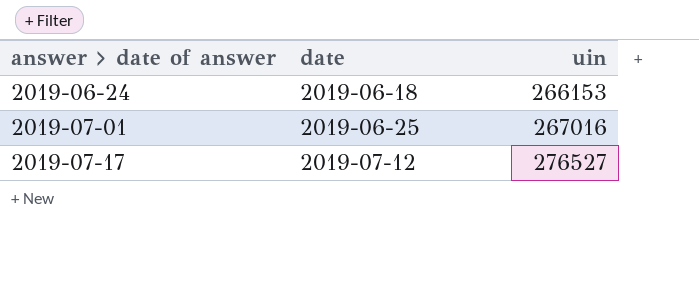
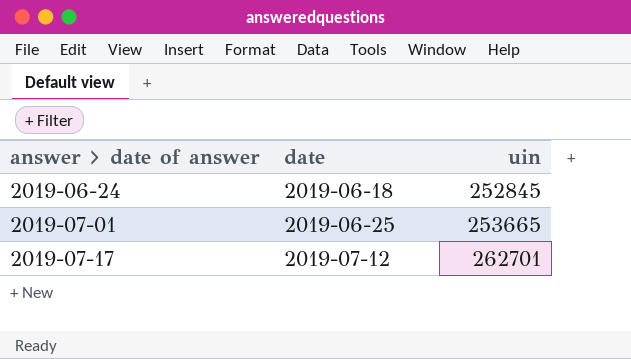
2019-06-24 | uin: 266153 -> 252845
2019-07-01 | uin: 267016 -> 253665
2019-07-17 | uin: 276527 -> 262701

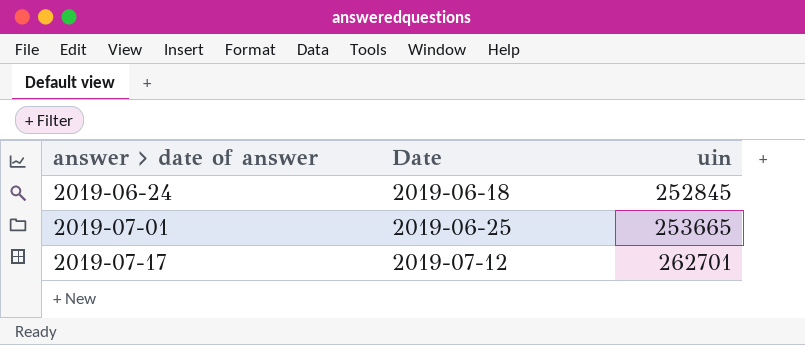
column name: date -> Date

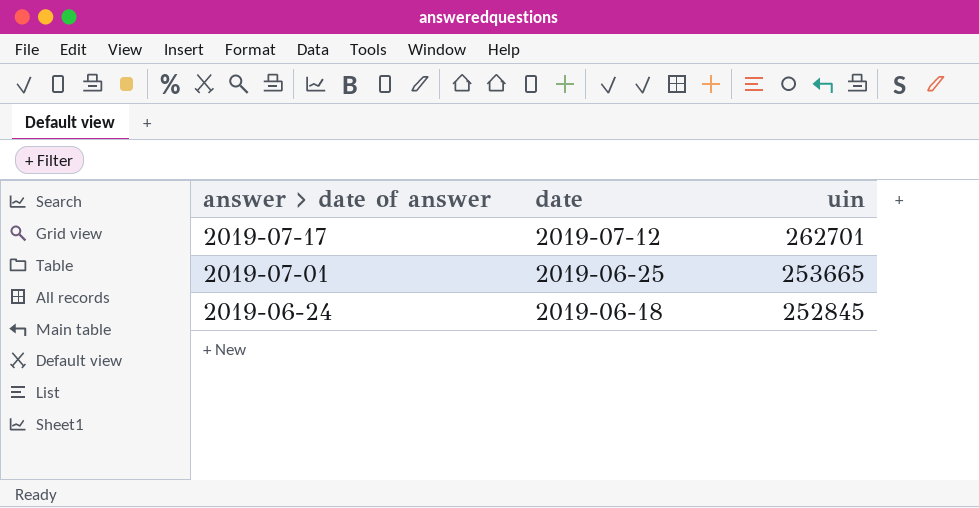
row order: answer > date of answer ascending -> answer > date of answer descending
column name: Date -> date

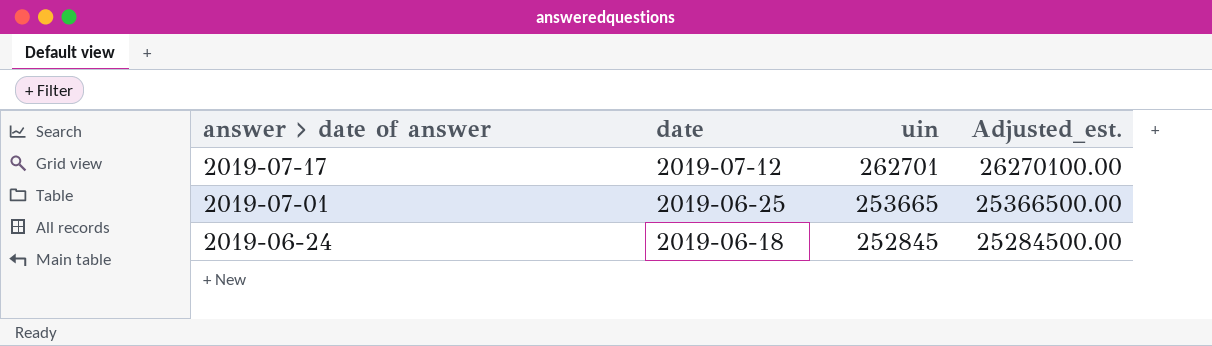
column Adjusted_est. | formula: none -> [uin] * 100

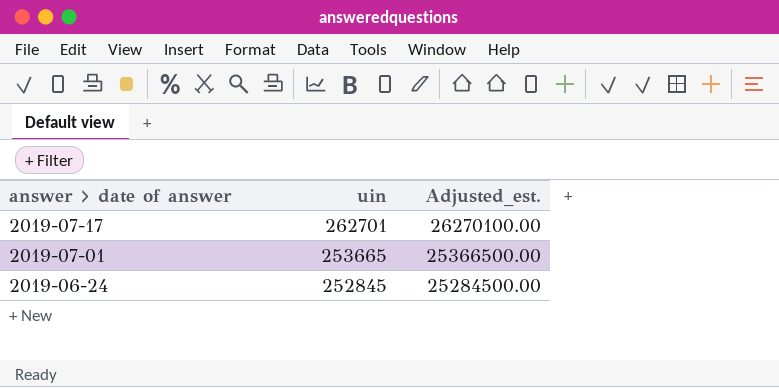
column date | position: 2 -> none

